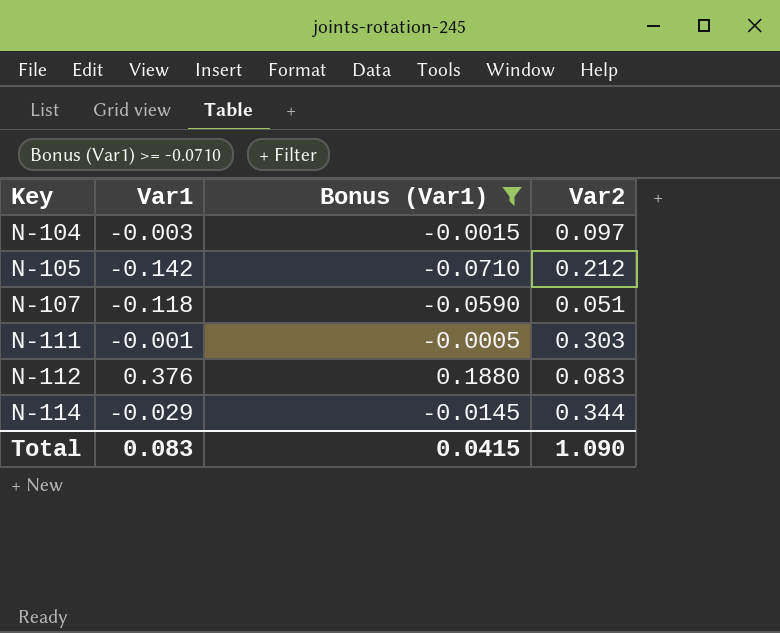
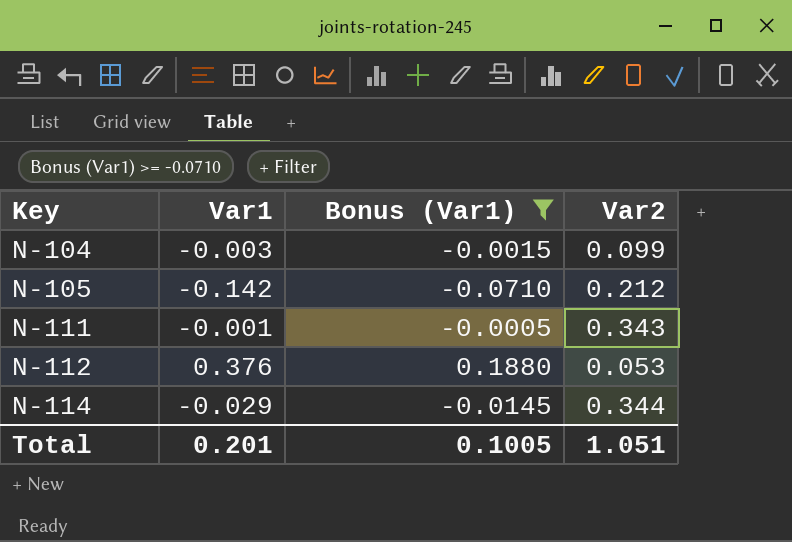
row N-107: -0.118 | -0.0590 | 0.051 -> none
N-104 | Var2: 0.097 -> 0.099
N-111 | Var2: 0.303 -> 0.343
N-112 | Var2: 0.083 -> 0.053
Total | Var1: 0.083 -> 0.201
Total | Bonus (Var1): 0.0415 -> 0.1005
Total | Var2: 1.090 -> 1.051

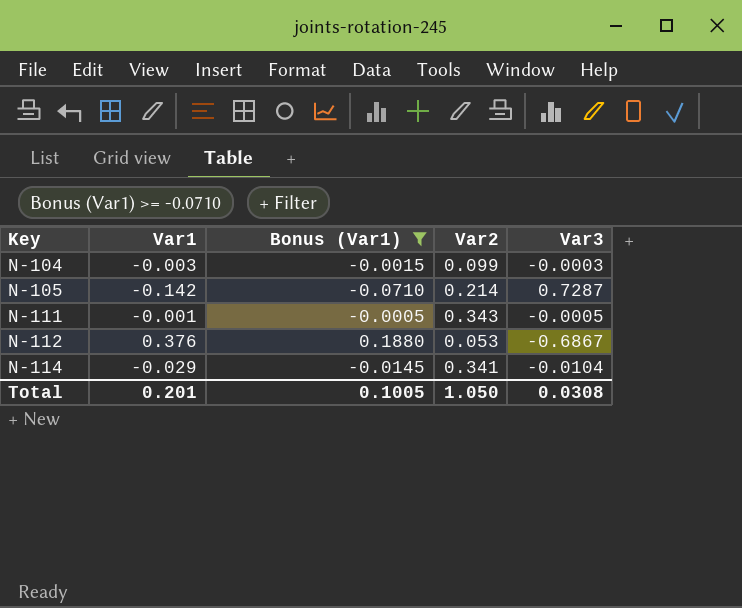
column Var3 | position: none -> 5
N-105 | Var2: 0.212 -> 0.214
N-114 | Var2: 0.344 -> 0.341
Total | Var2: 1.051 -> 1.050

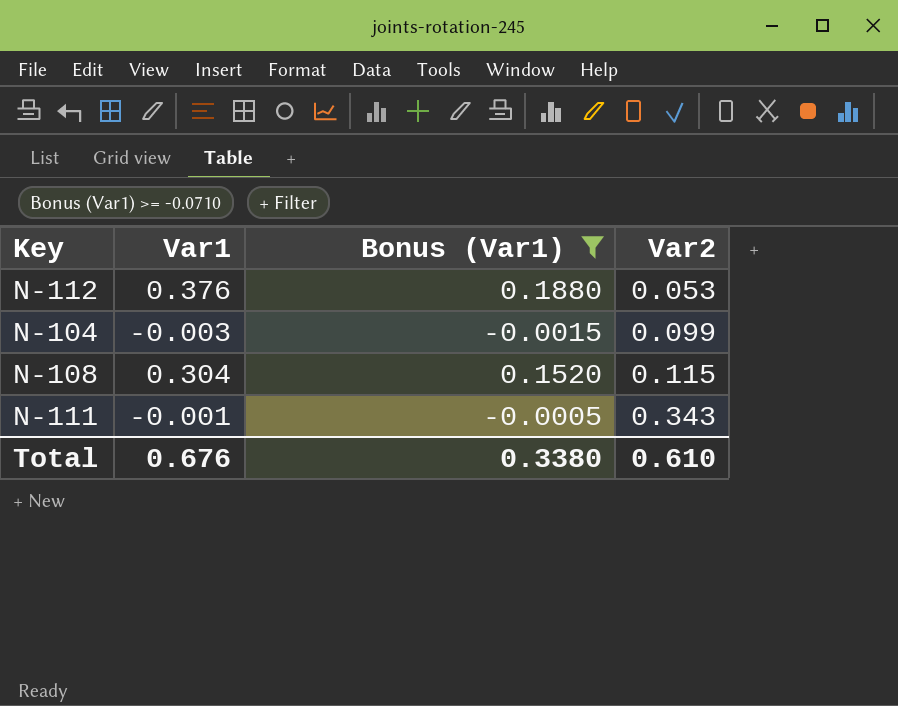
row order: Key ascending -> Var2 ascending
column Var3 | position: 5 -> none
row N-105: -0.142 | -0.0710 | 0.214 | 0.7287 -> none
row N-114: -0.029 | -0.0145 | 0.341 | -0.0104 -> none
row N-108: none -> 0.304 | 0.1520 | 0.115
Total | Var1: 0.201 -> 0.676
Total | Bonus (Var1): 0.1005 -> 0.3380
Total | Var2: 1.050 -> 0.610

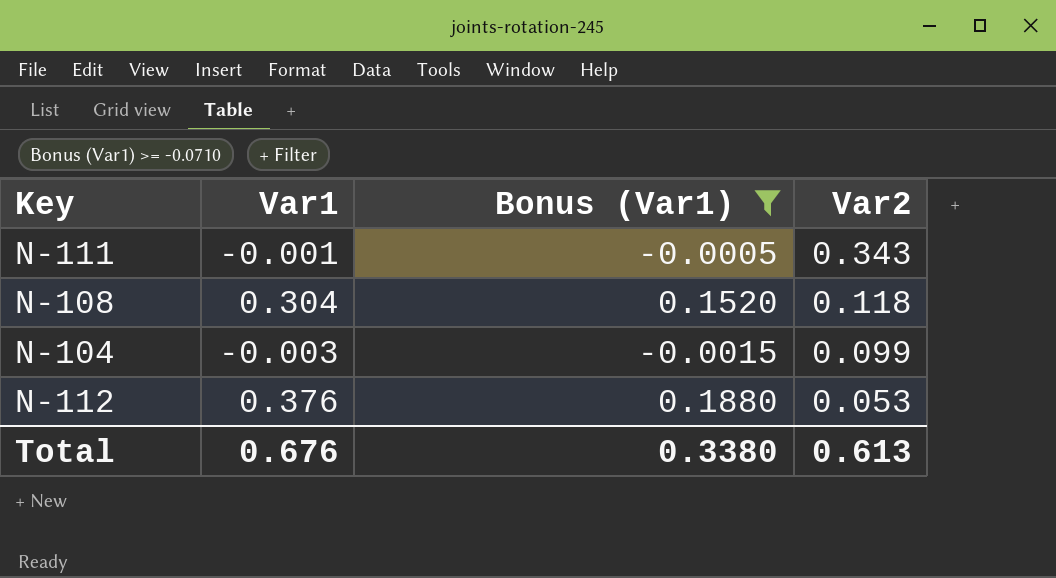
row order: Var2 ascending -> Var2 descending
N-108 | Var2: 0.115 -> 0.118
Total | Var2: 0.610 -> 0.613

